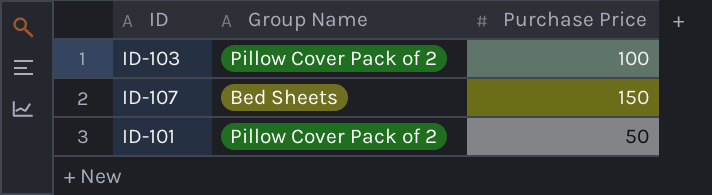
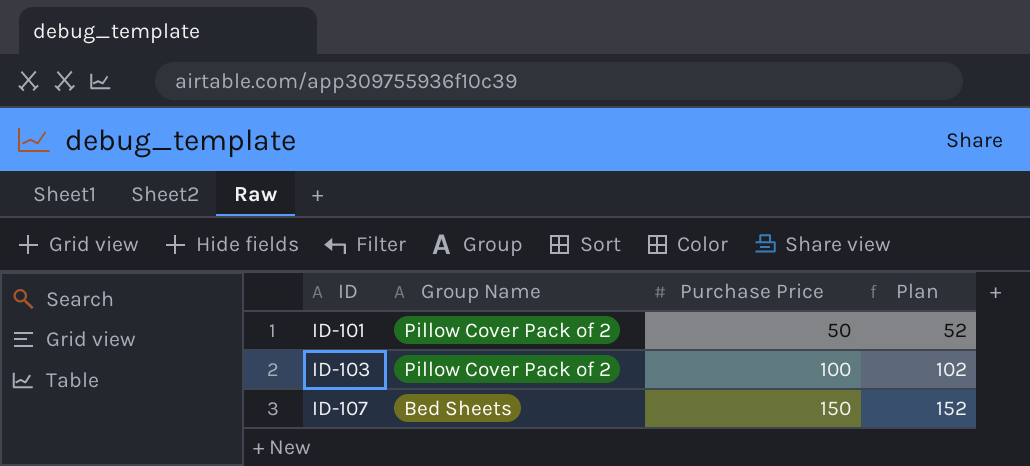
row order: none -> ID ascending
column Plan | formula: none -> [Purchase Price] + 2

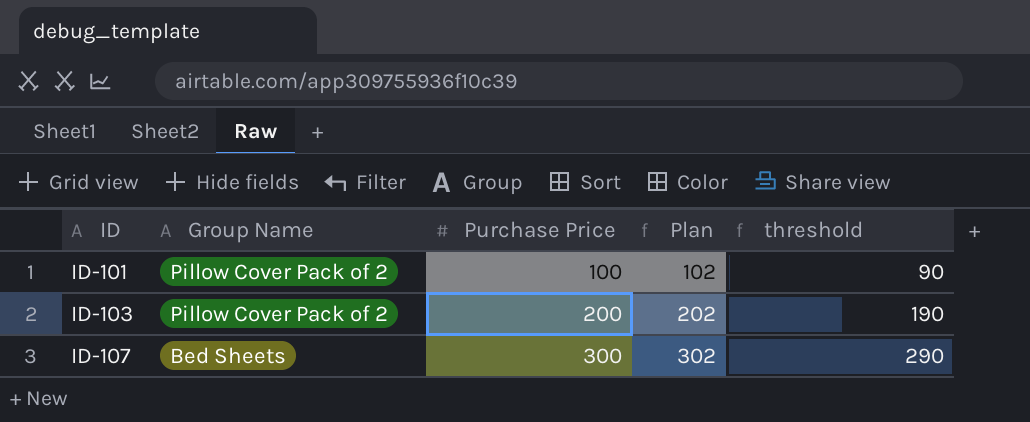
column threshold | formula: none -> [Purchase Price] - 10
ID-101 | Purchase Price: 50 -> 100
ID-101 | Plan: 52 -> 102
ID-103 | Purchase Price: 100 -> 200
ID-103 | Plan: 102 -> 202
ID-107 | Purchase Price: 150 -> 300
ID-107 | Plan: 152 -> 302

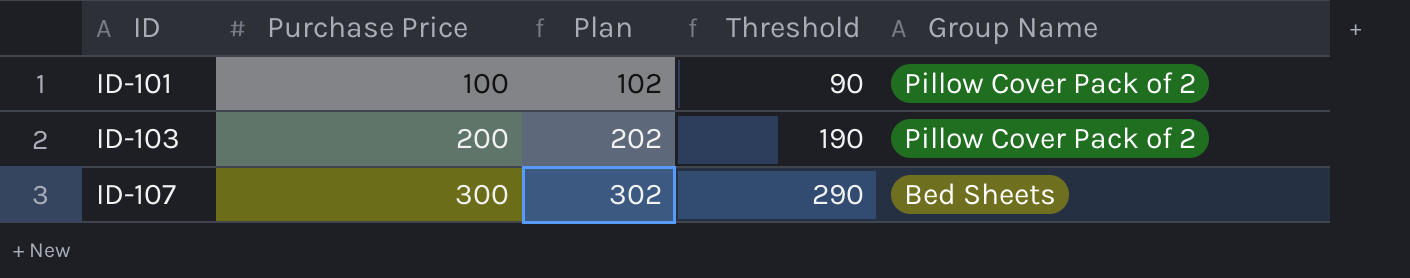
column name: threshold -> Threshold
column Group Name | position: 2 -> 5

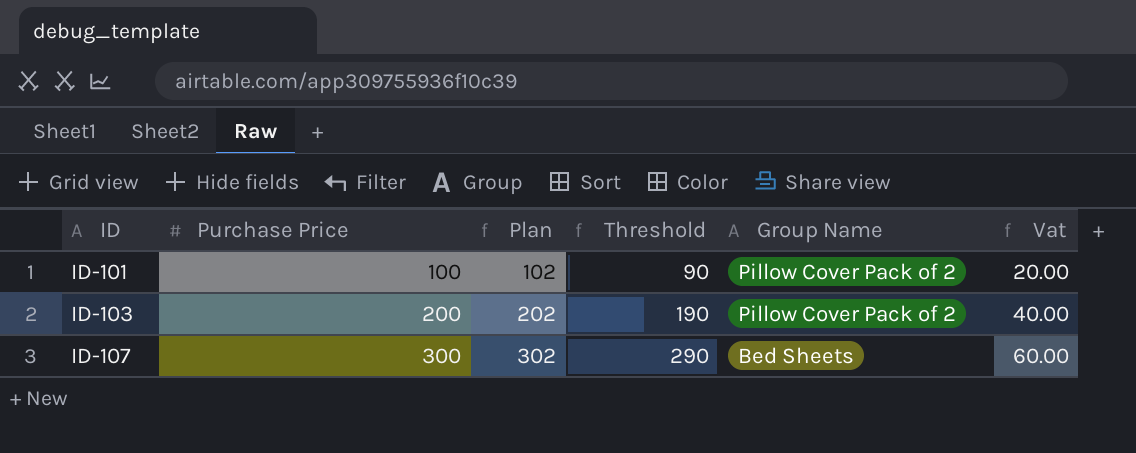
column Vat | formula: none -> [Purchase Price] * 0.2

